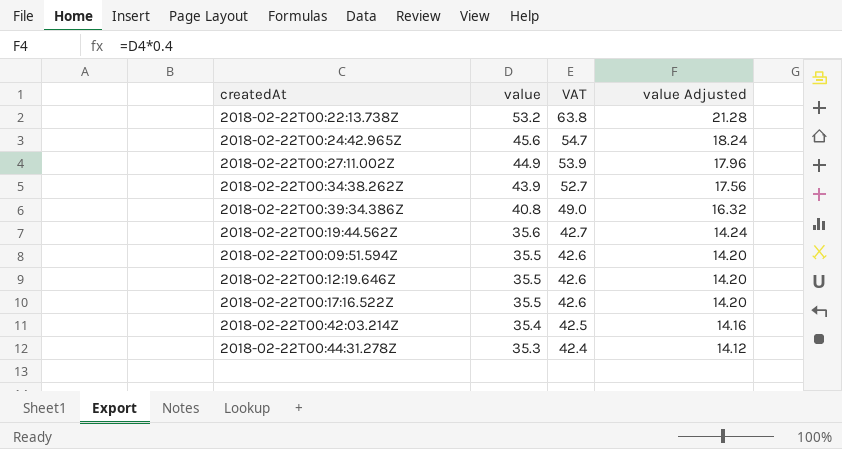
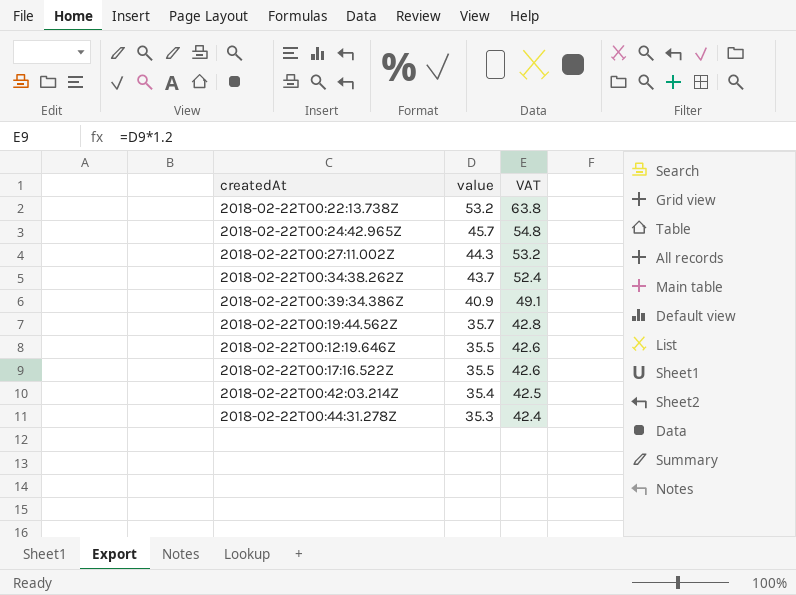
column value Adjusted | formula: [value] * 0.4 -> none
row 2018-02-22T00:09:51.594Z: 35.5 | 42.6 | 14.20 -> none
2018-02-22T00:24:42.965Z | value: 45.6 -> 45.7
2018-02-22T00:24:42.965Z | VAT: 54.7 -> 54.8
2018-02-22T00:27:11.002Z | value: 44.9 -> 44.3
2018-02-22T00:27:11.002Z | VAT: 53.9 -> 53.2
2018-02-22T00:34:38.262Z | value: 43.9 -> 43.7
2018-02-22T00:34:38.262Z | VAT: 52.7 -> 52.4
2018-02-22T00:39:34.386Z | value: 40.8 -> 40.9
2018-02-22T00:39:34.386Z | VAT: 49.0 -> 49.1
2018-02-22T00:19:44.562Z | value: 35.6 -> 35.7
2018-02-22T00:19:44.562Z | VAT: 42.7 -> 42.8

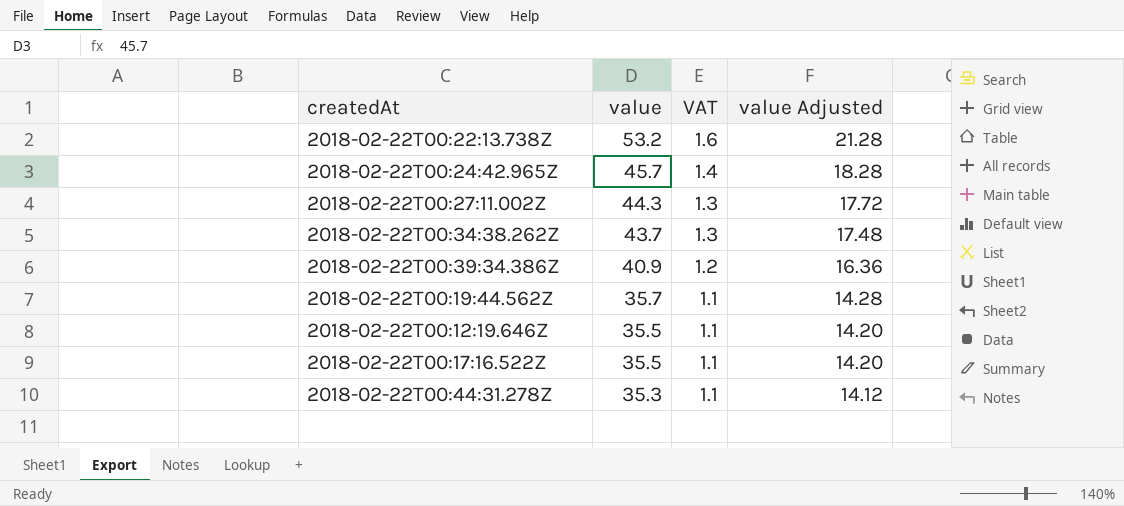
column VAT | formula: [value] * 1.2 -> [value] * 0.03
column value Adjusted | formula: none -> [value] * 0.4
row 2018-02-22T00:42:03.214Z: 35.4 | 42.5 -> none

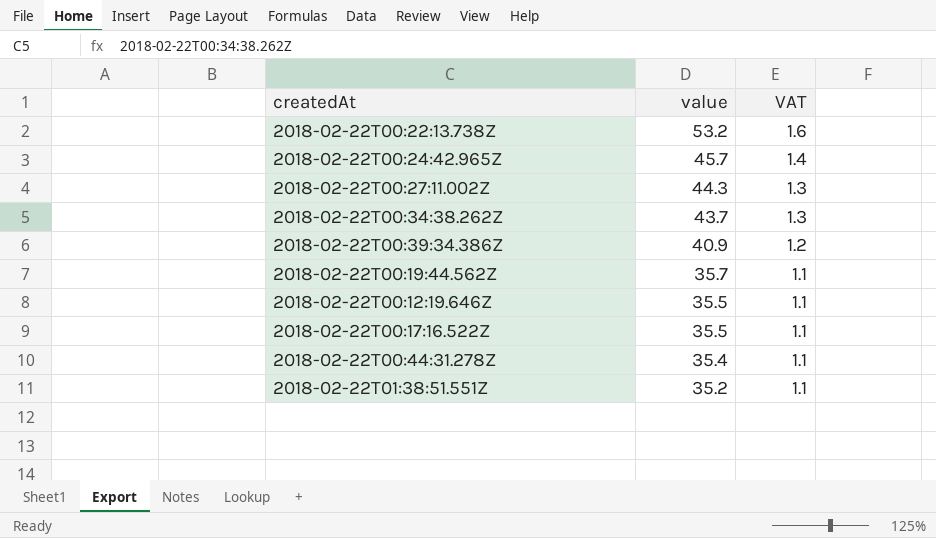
column value Adjusted | formula: [value] * 0.4 -> none
2018-02-22T00:44:31.278Z | value: 35.3 -> 35.4
row 2018-02-22T01:38:51.551Z: none -> 35.2 | 1.1

